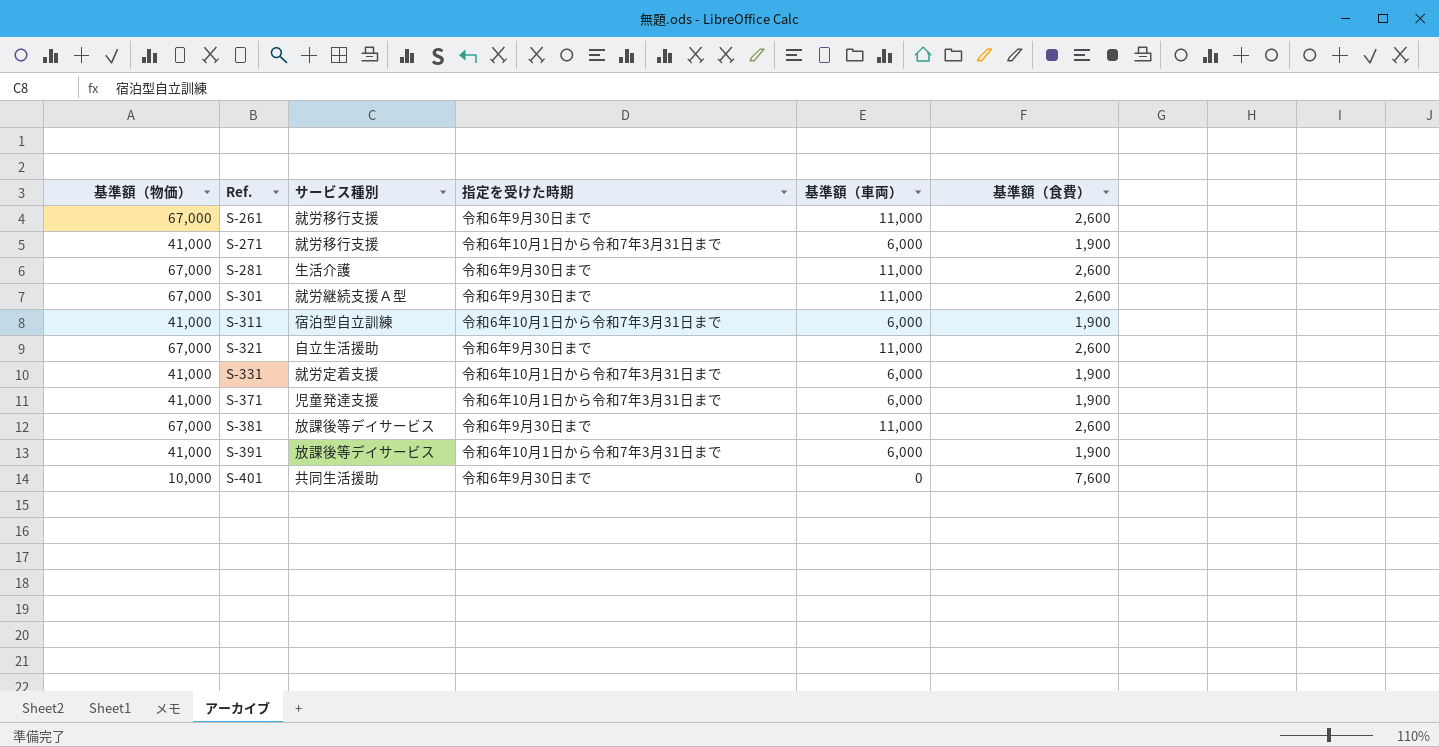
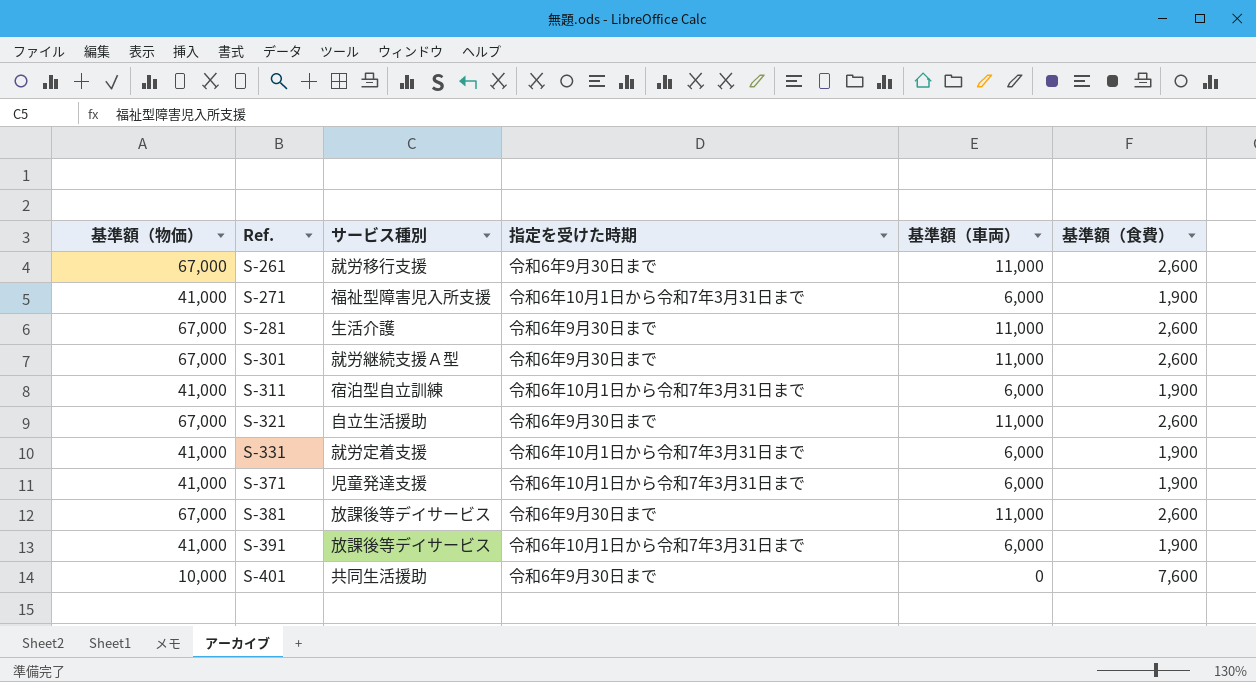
S-271 | サービス種別: 就労移行支援 -> 福祉型障害児入所支援

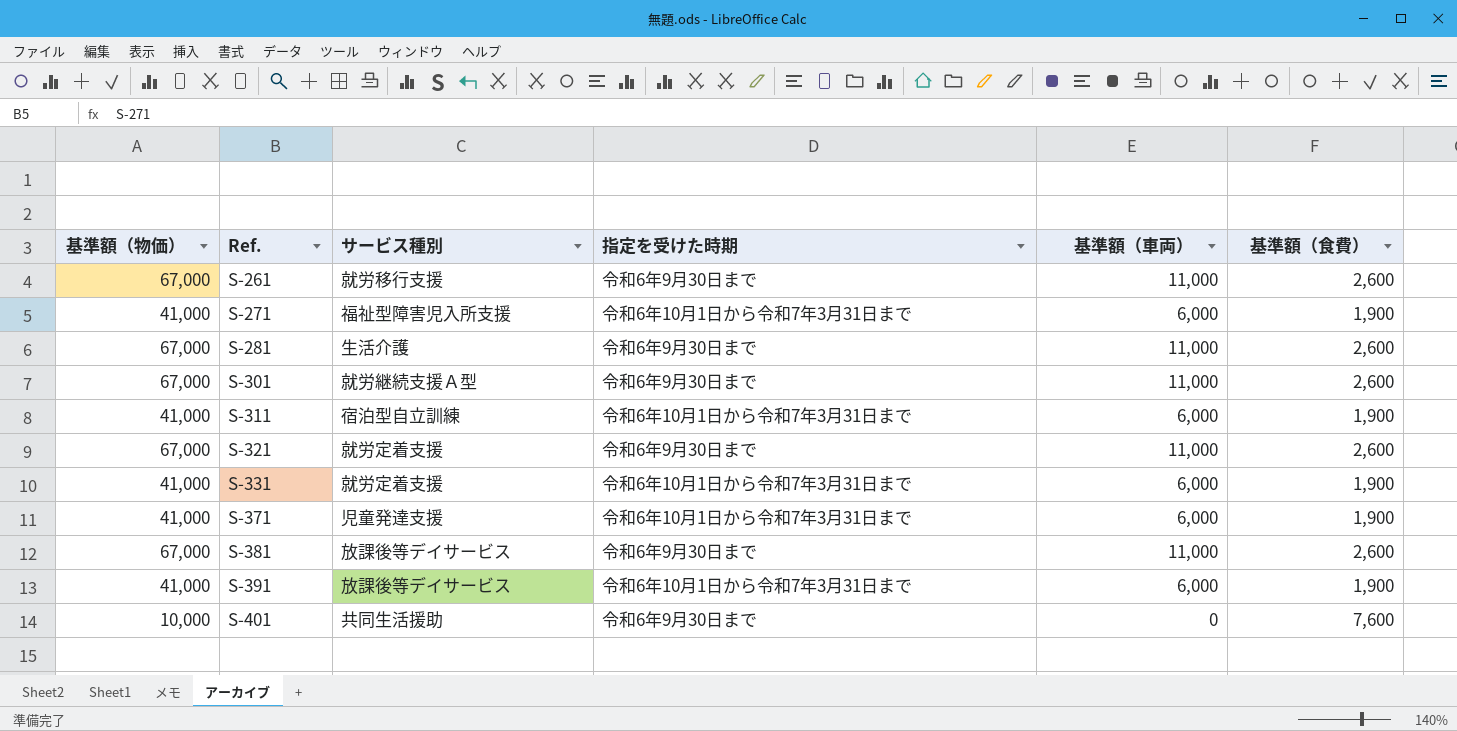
S-321 | サービス種別: 自立生活援助 -> 就労定着支援

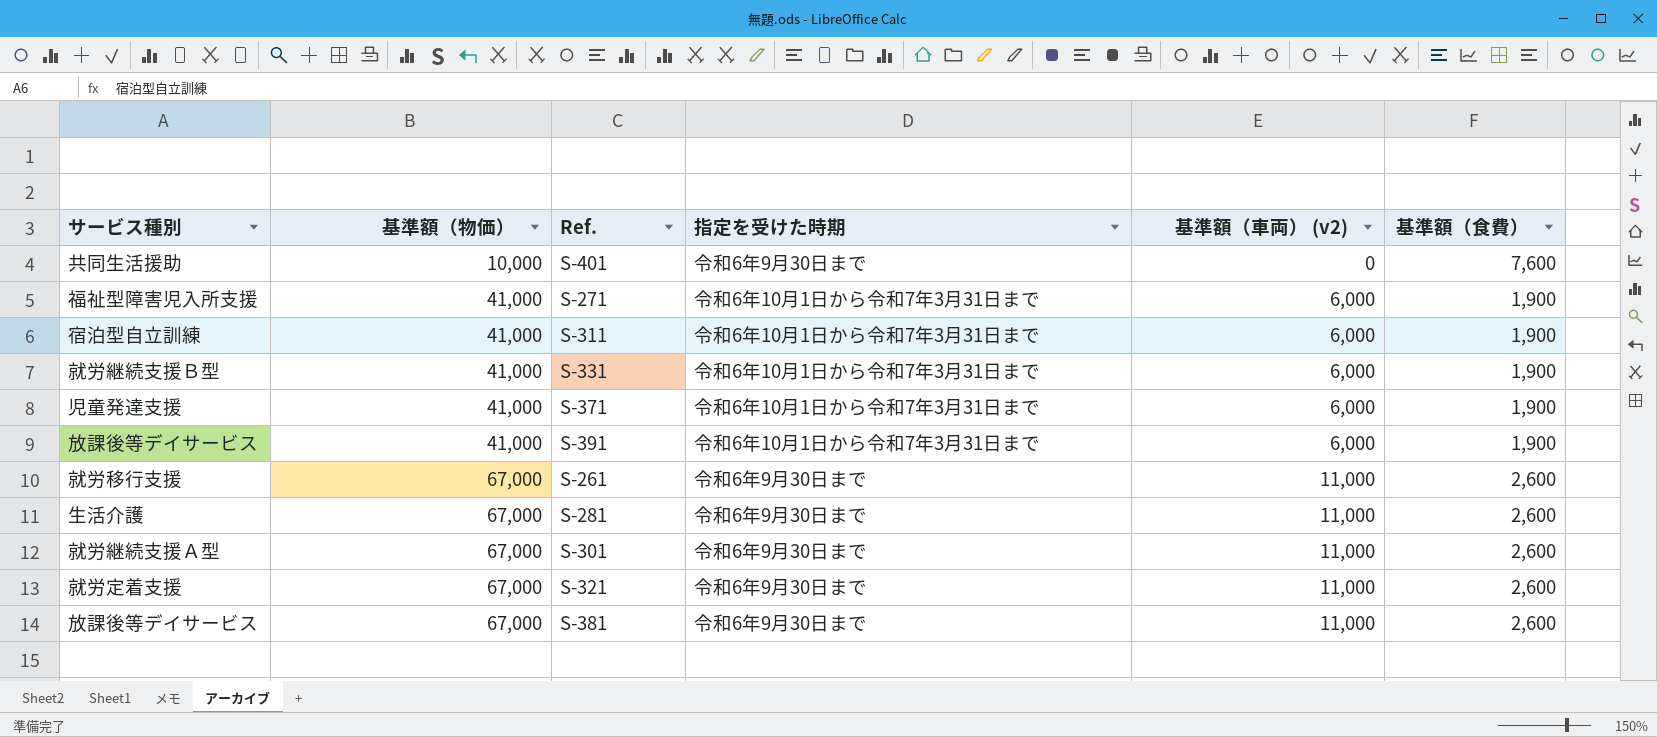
row order: Ref. ascending -> 基準額（物価） ascending
column サービス種別 | position: 3 -> 1
column name: 基準額（車両） -> 基準額（車両） (v2)
S-331 | サービス種別: 就労定着支援 -> 就労継続支援Ｂ型

